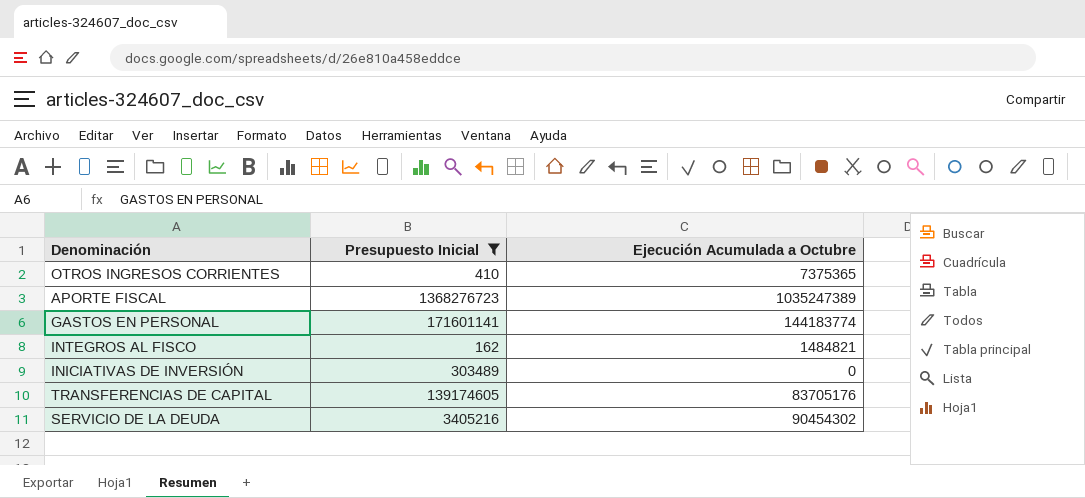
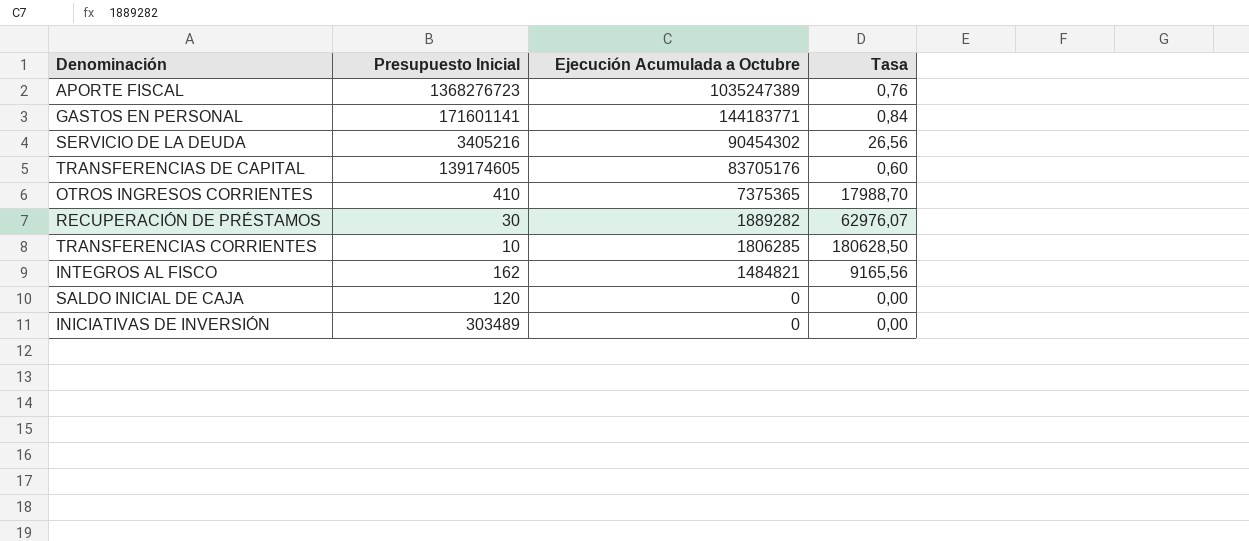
filter: Presupuesto Inicial >= 162 -> none
row order: none -> Ejecución Acumulada a Octubre descending
column Tasa | formula: none -> [Ejecución Acumulada a Octubre] / [Presupuesto Inicial]
GASTOS EN PERSONAL | Ejecución Acumulada a Octubre: 144183774 -> 144183771

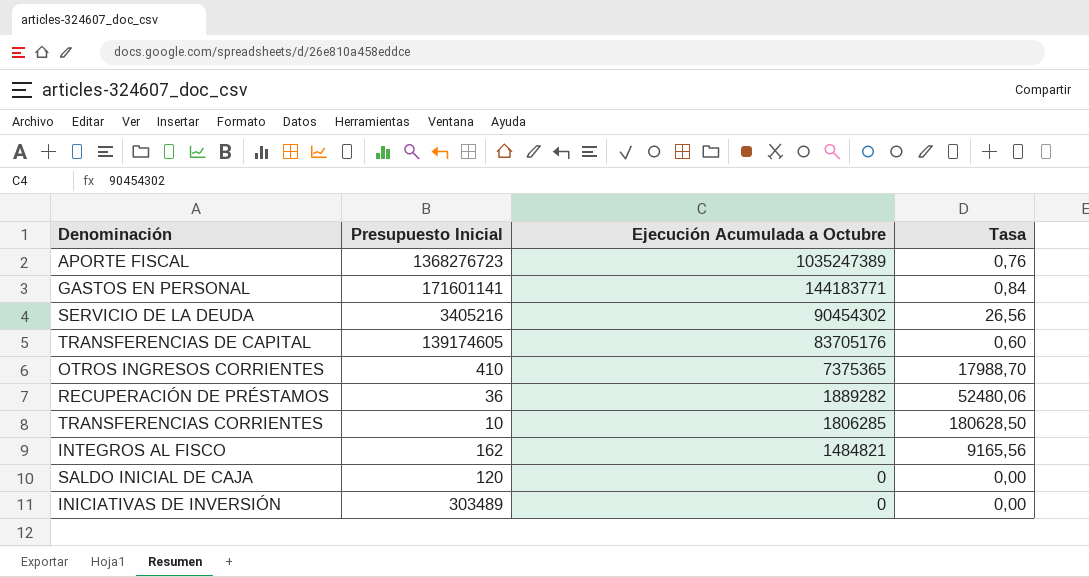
RECUPERACIÓN DE PRÉSTAMOS | Presupuesto Inicial: 30 -> 36
RECUPERACIÓN DE PRÉSTAMOS | Tasa: 62976,07 -> 52480,06

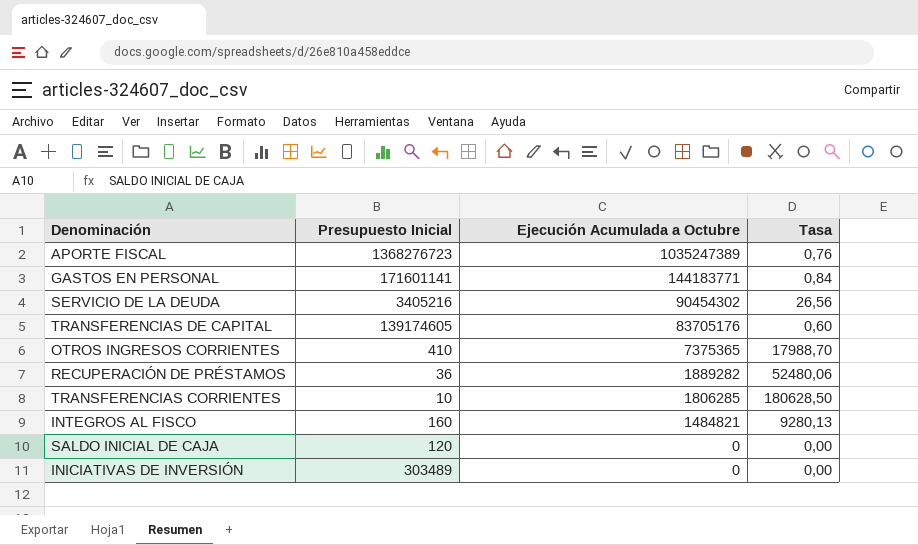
INTEGROS AL FISCO | Presupuesto Inicial: 162 -> 160
INTEGROS AL FISCO | Tasa: 9165,56 -> 9280,13

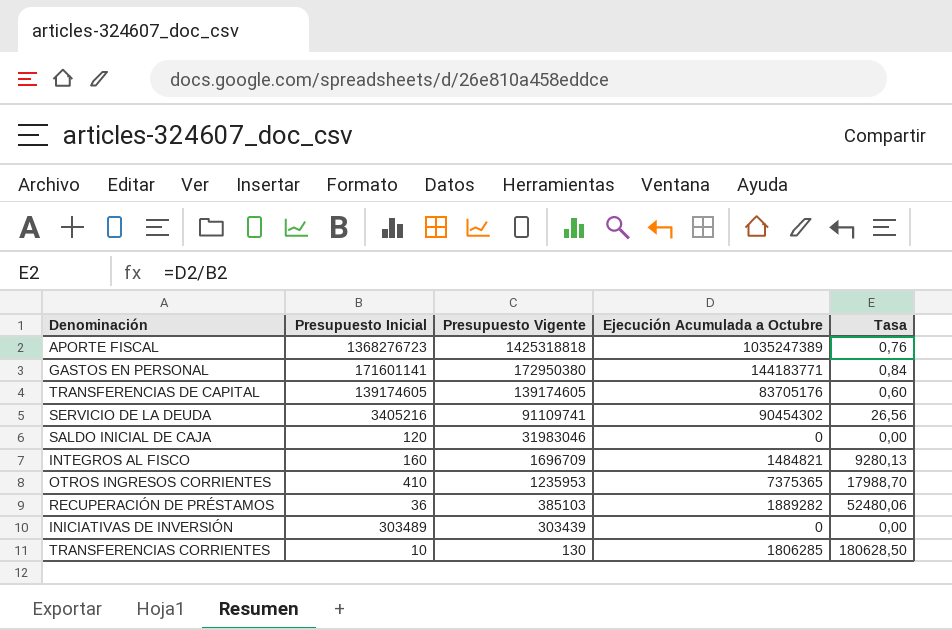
row order: Ejecución Acumulada a Octubre descending -> Presupuesto Vigente descending
column Presupuesto Vigente | position: none -> 3

